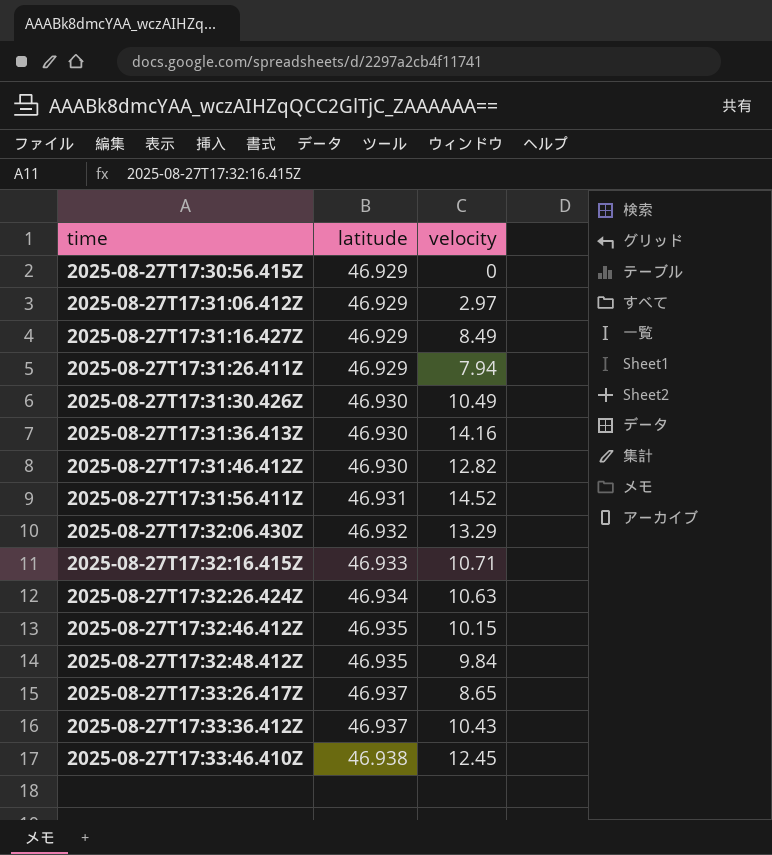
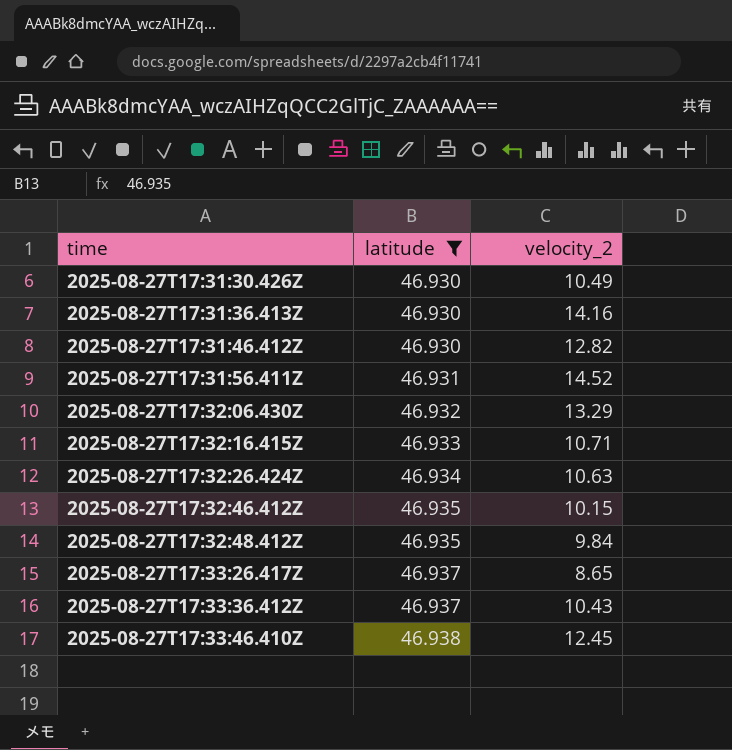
filter: none -> latitude != 46.929
column name: velocity -> velocity_2

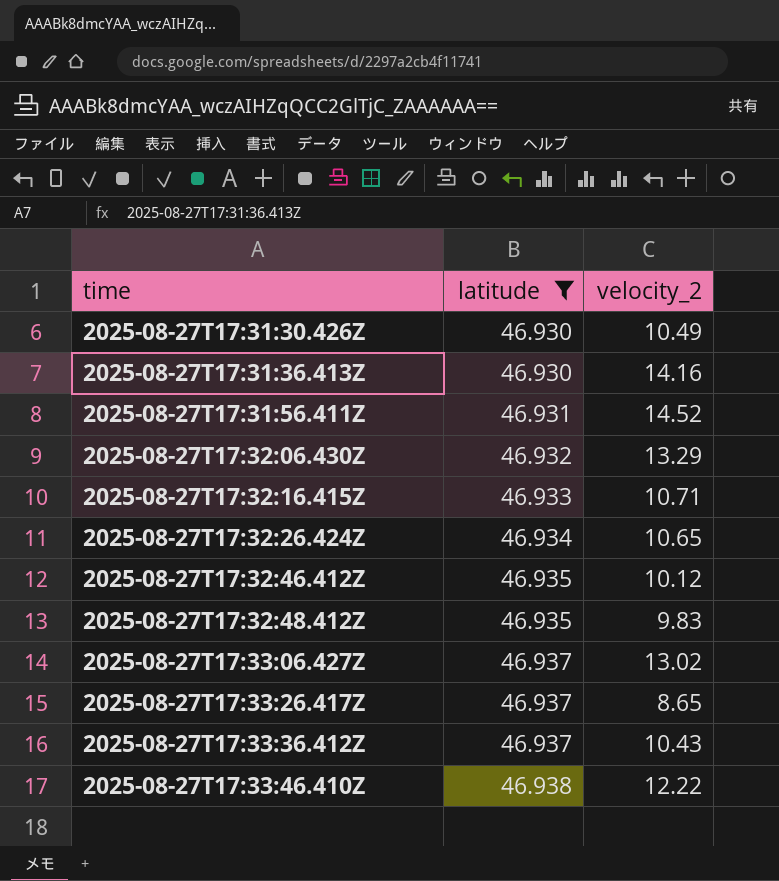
row 2025-08-27T17:31:46.412Z: 46.930 | 12.82 -> none
2025-08-27T17:32:26.424Z | velocity_2: 10.63 -> 10.65
2025-08-27T17:32:46.412Z | velocity_2: 10.15 -> 10.12
2025-08-27T17:32:48.412Z | velocity_2: 9.84 -> 9.83
row 2025-08-27T17:33:06.427Z: none -> 46.937 | 13.02
2025-08-27T17:33:46.410Z | velocity_2: 12.45 -> 12.22

